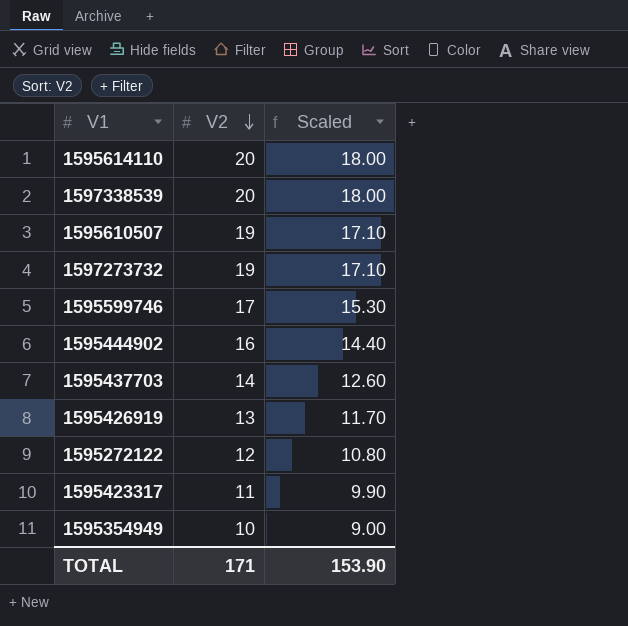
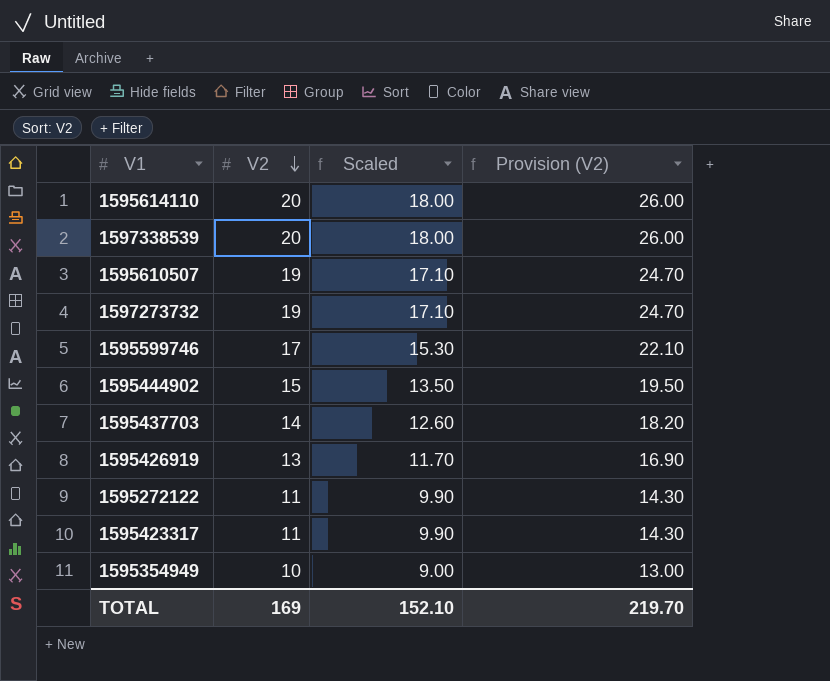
column Provision (V2) | formula: none -> [V2] * 1.3
1595444902 | V2: 16 -> 15
1595444902 | Scaled: 14.40 -> 13.50
1595272122 | V2: 12 -> 11
1595272122 | Scaled: 10.80 -> 9.90
TOTAL | V2: 171 -> 169
TOTAL | Scaled: 153.90 -> 152.10

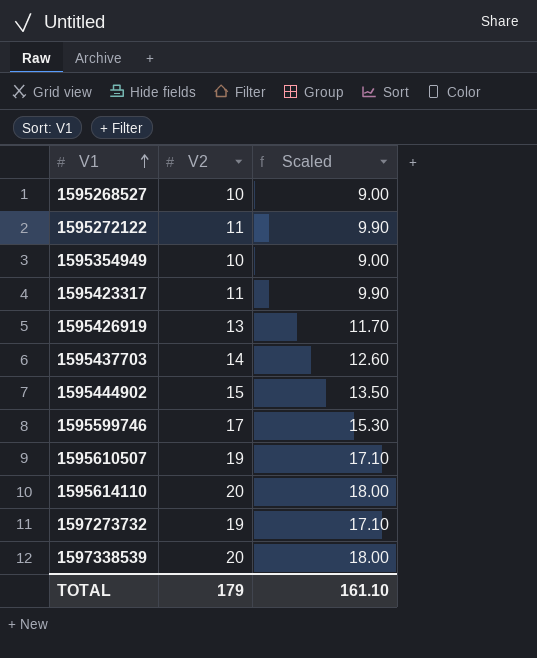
row order: V2 descending -> V1 ascending
column Provision (V2) | formula: [V2] * 1.3 -> none
row 1595268527: none -> 10 | 9.00
TOTAL | V2: 169 -> 179
TOTAL | Scaled: 152.10 -> 161.10

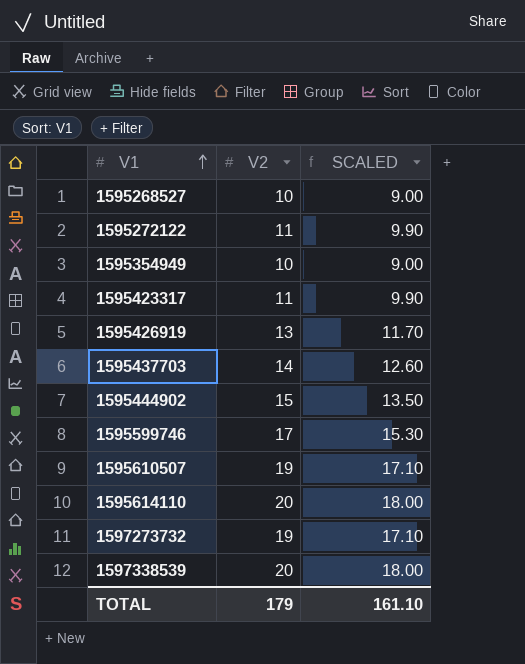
column name: Scaled -> SCALED

